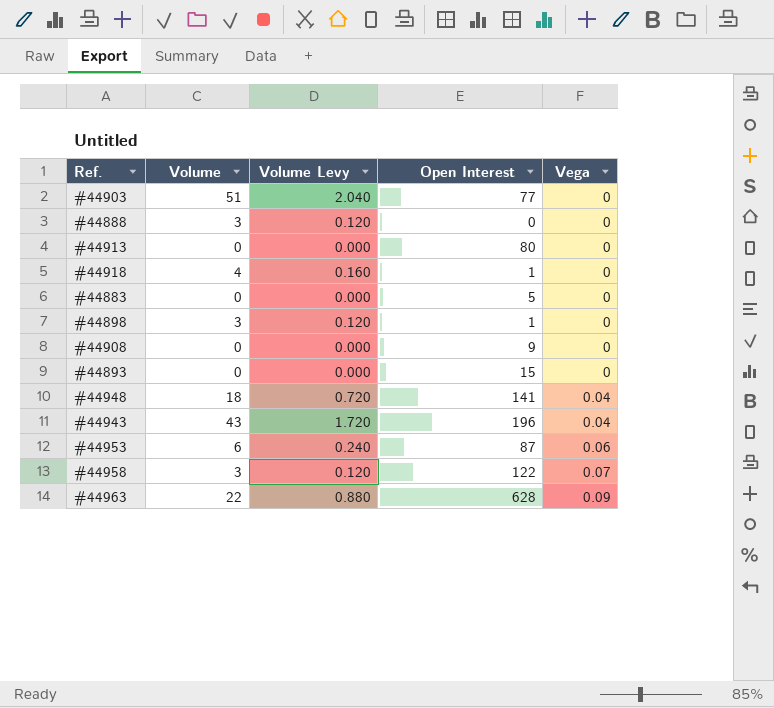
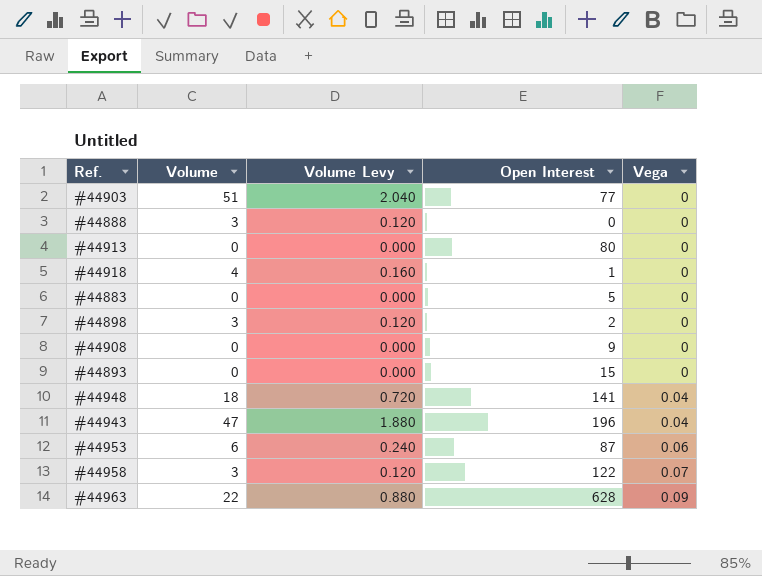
#44898 | Open Interest: 1 -> 2
#44943 | Volume: 43 -> 47
#44943 | Volume Levy: 1.720 -> 1.880

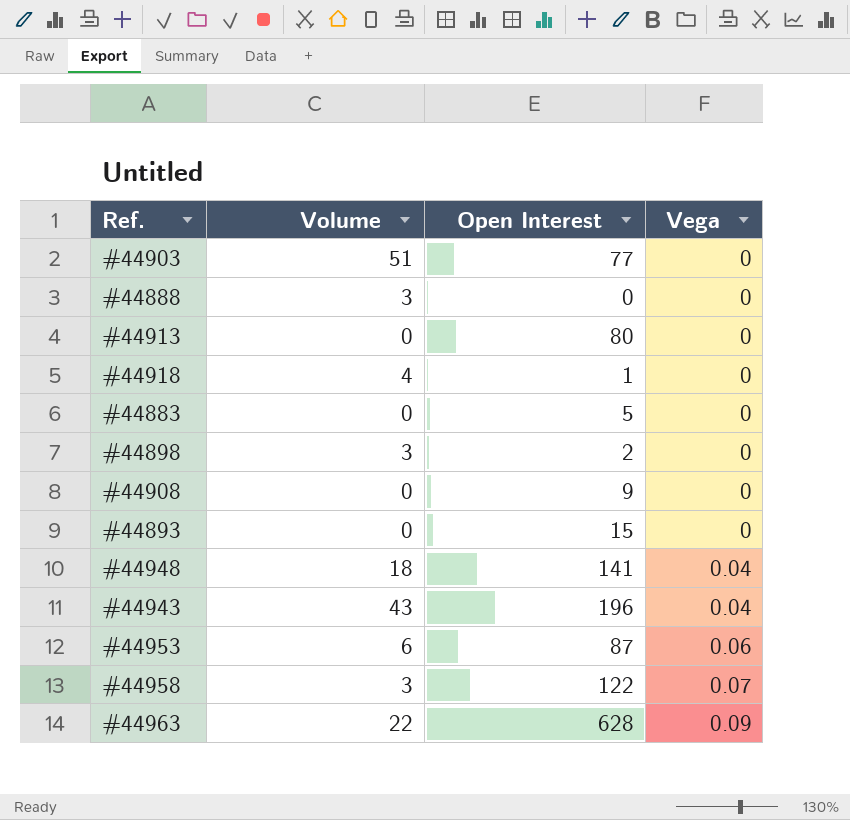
column Volume Levy | formula: [Volume] * 0.04 -> none
#44943 | Volume: 47 -> 43

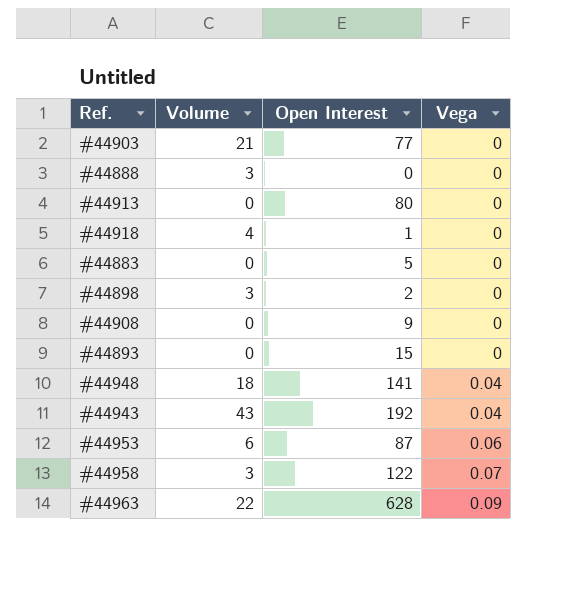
#44903 | Volume: 51 -> 21
#44943 | Open Interest: 196 -> 192

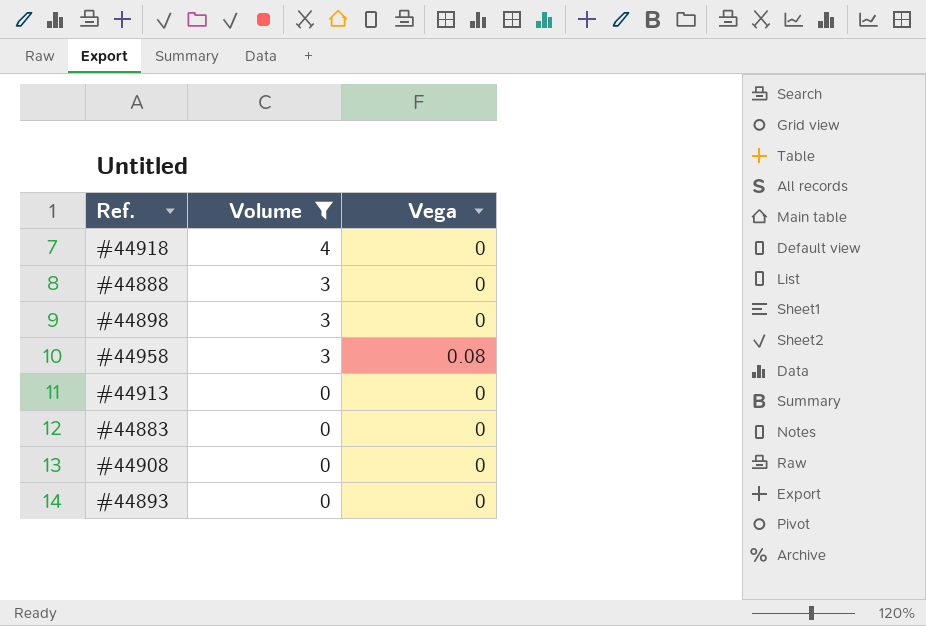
filter: none -> Volume <= 4
row order: Vega ascending -> Volume descending
column Open Interest | position: 3 -> none
#44958 | Vega: 0.07 -> 0.08

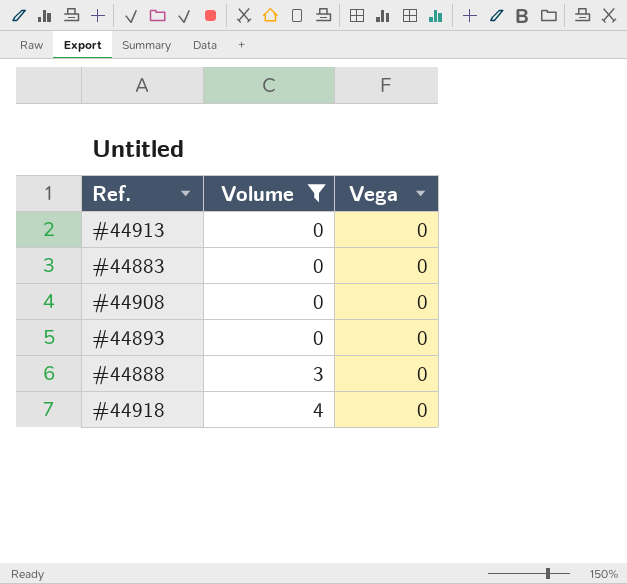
row order: Volume descending -> Volume ascending
row #44898: 3 | 0 -> none
row #44958: 3 | 0.08 -> none

